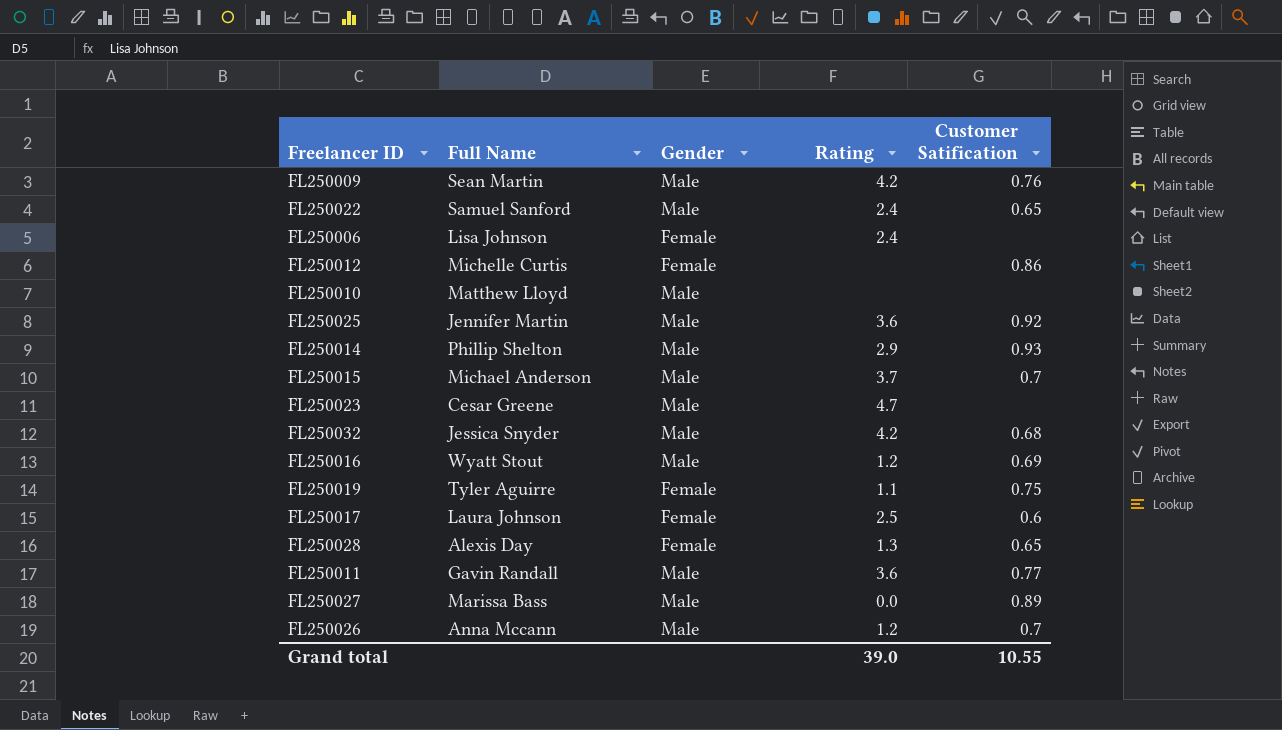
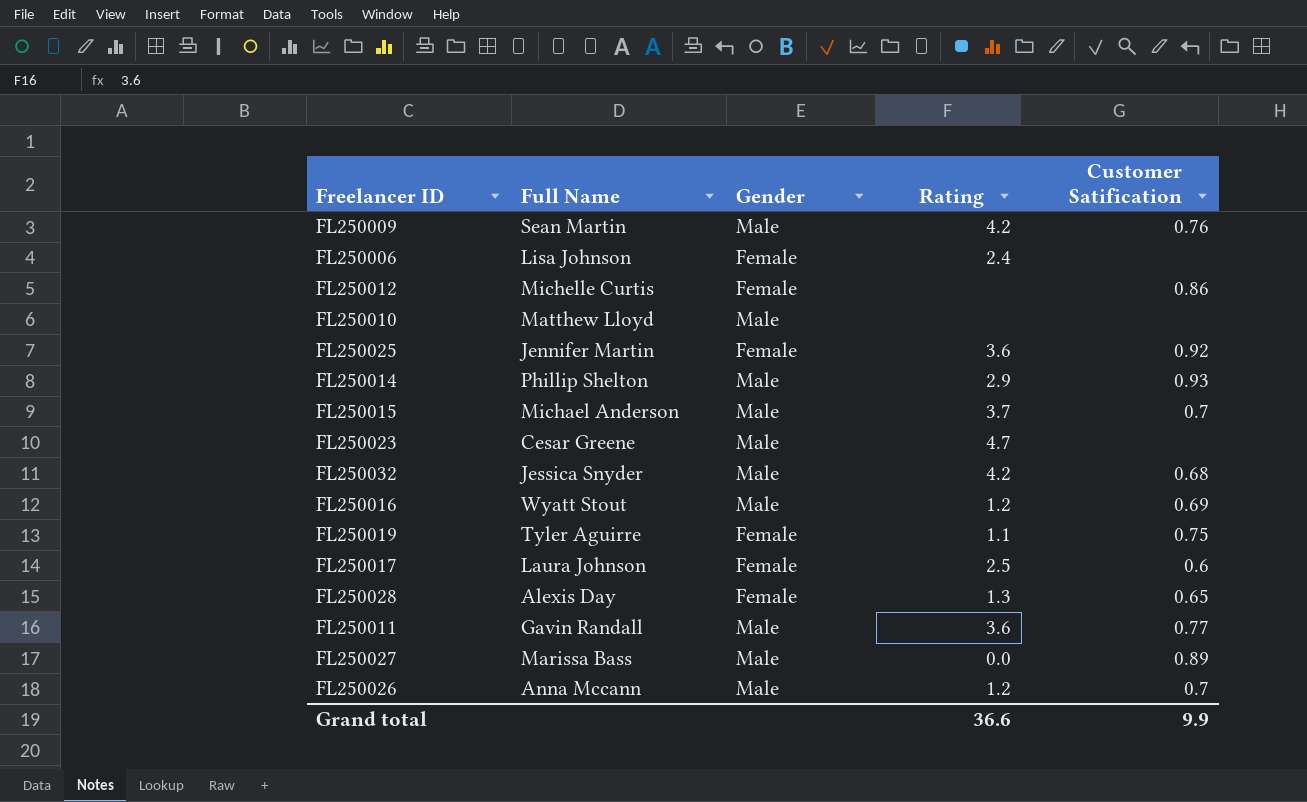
row FL250022: Samuel Sanford | Male | 2.4 | 0.65 -> none
FL250025 | Gender: Male -> Female
Grand total | Rating: 39.0 -> 36.6
Grand total | Customer Satification: 10.55 -> 9.9

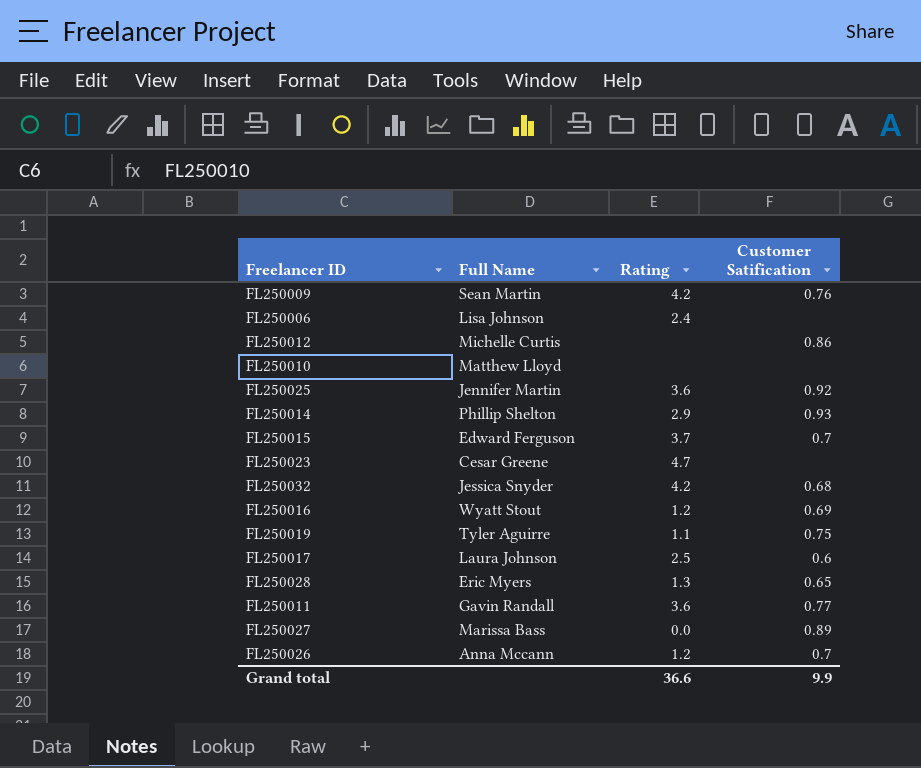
column Gender | position: 3 -> none
FL250015 | Full Name: Michael Anderson -> Edward Ferguson
FL250028 | Full Name: Alexis Day -> Eric Myers

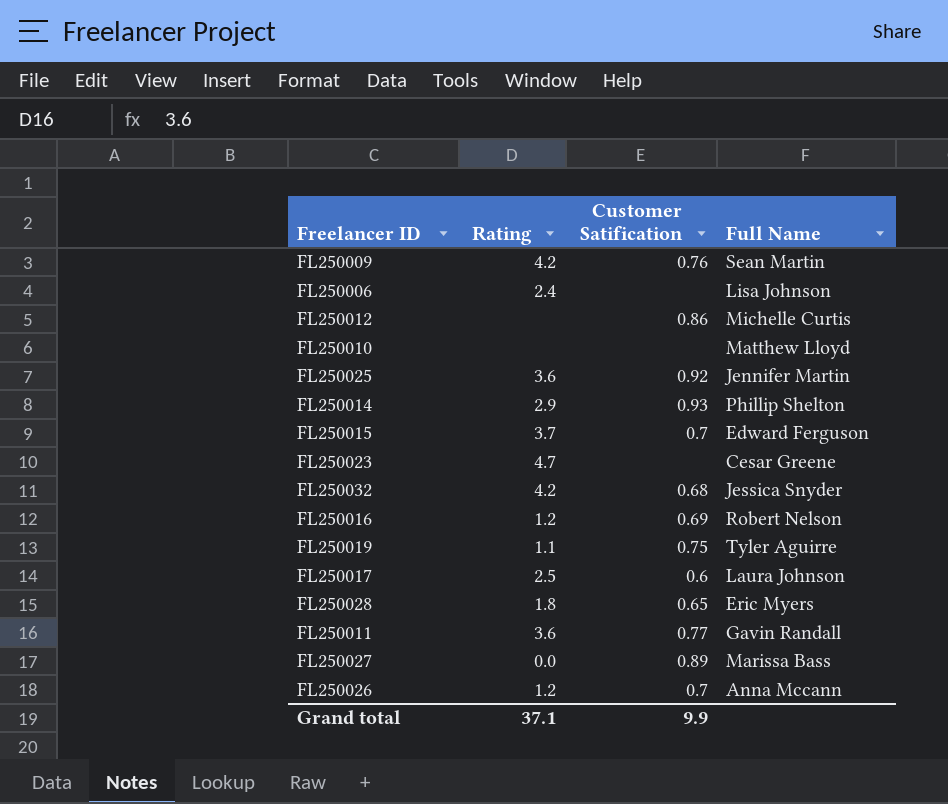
column Full Name | position: 2 -> 4
FL250016 | Full Name: Wyatt Stout -> Robert Nelson
FL250028 | Rating: 1.3 -> 1.8
Grand total | Rating: 36.6 -> 37.1

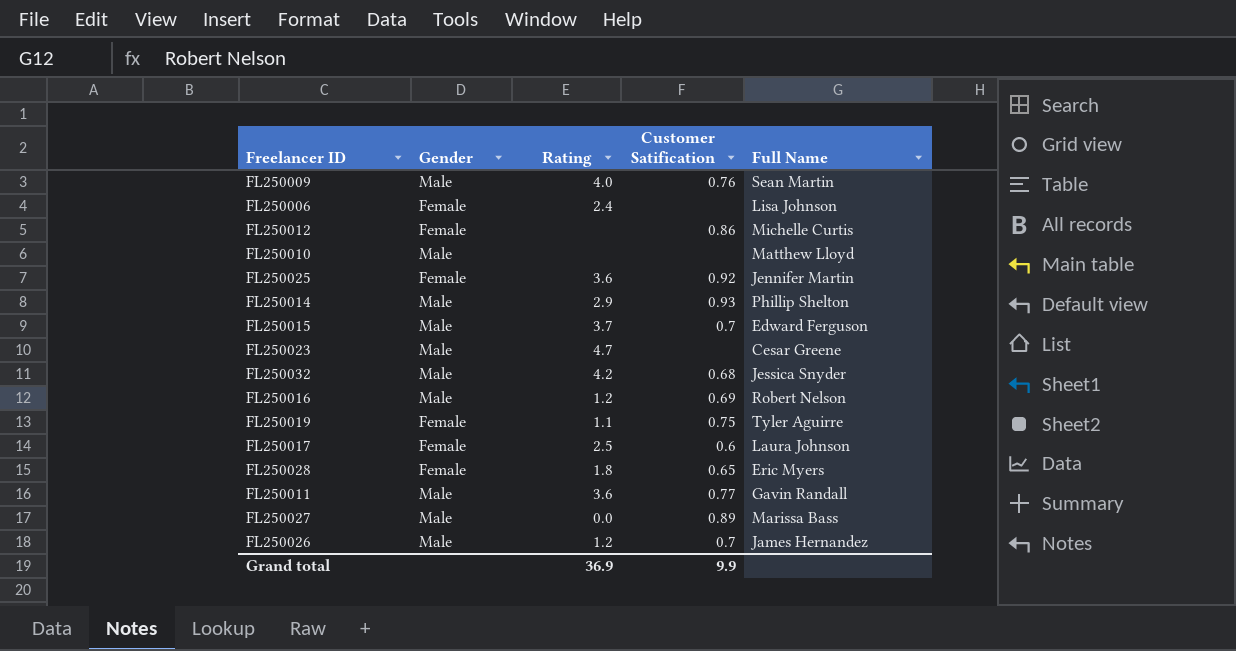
column Gender | position: none -> 2
FL250009 | Rating: 4.2 -> 4.0
FL250026 | Full Name: Anna Mccann -> James Hernandez
Grand total | Rating: 37.1 -> 36.9

